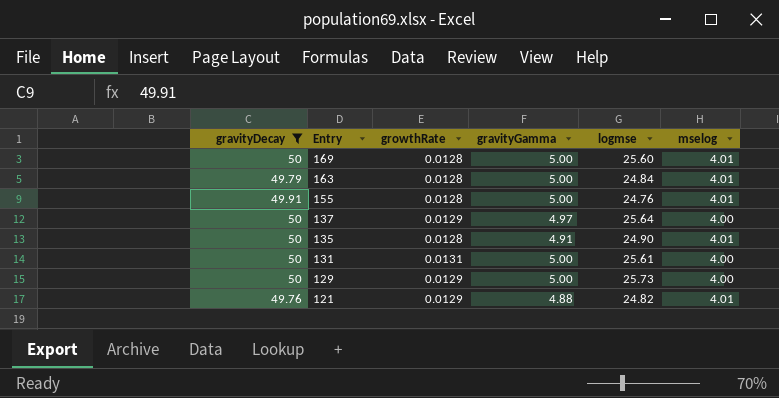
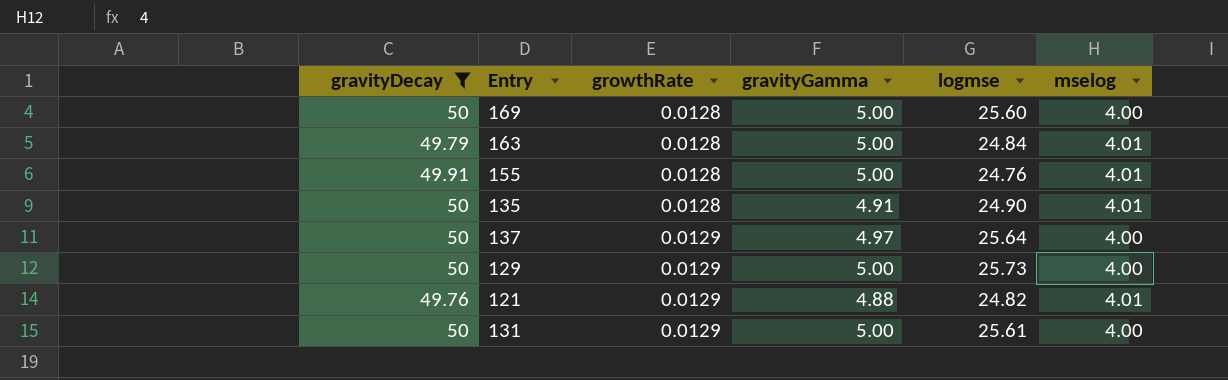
row order: Entry descending -> growthRate ascending
169 | mselog: 4.01 -> 4.00
131 | growthRate: 0.0131 -> 0.0129

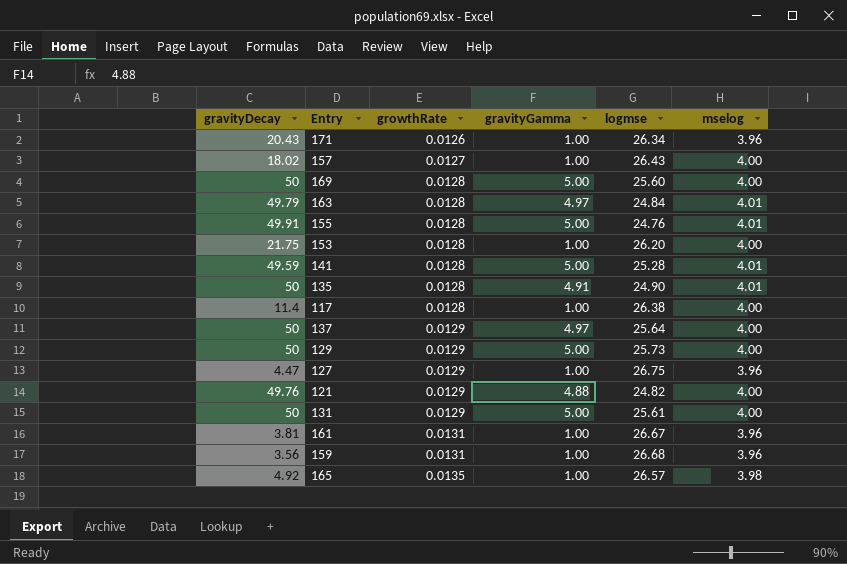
filter: gravityDecay >= 49.76 -> none
163 | gravityGamma: 5.00 -> 4.97
121 | mselog: 4.01 -> 4.00

